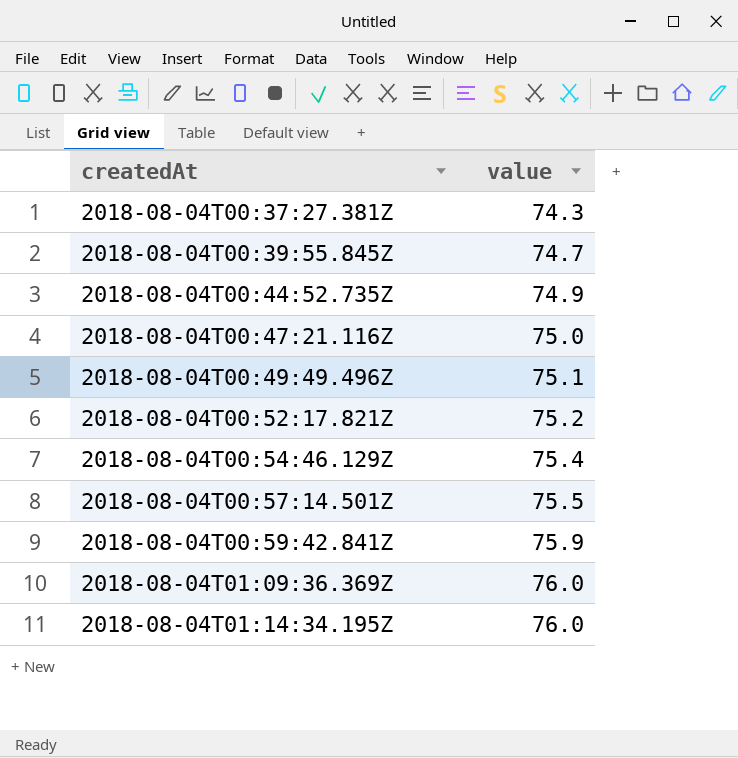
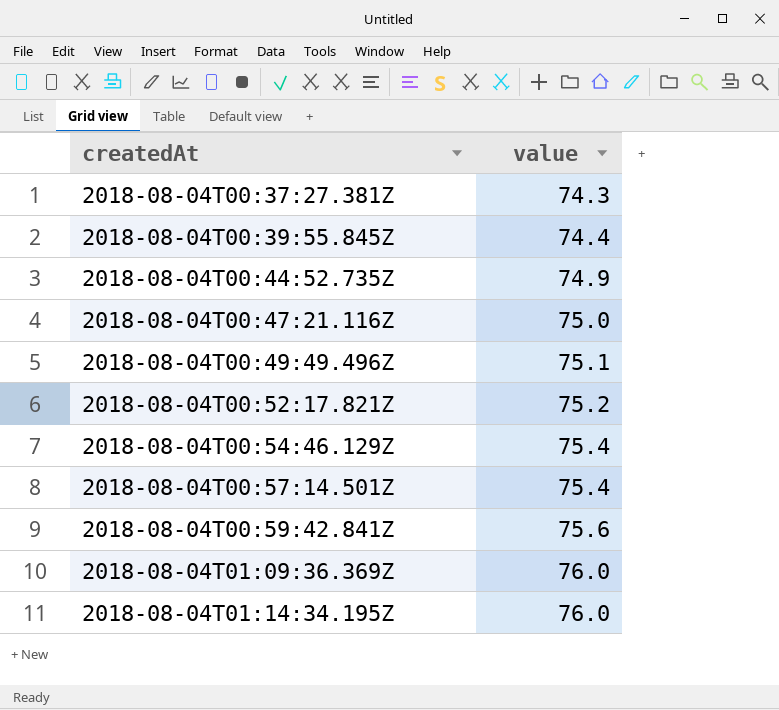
2018-08-04T00:39:55.845Z | value: 74.7 -> 74.4
2018-08-04T00:57:14.501Z | value: 75.5 -> 75.4
2018-08-04T00:59:42.841Z | value: 75.9 -> 75.6

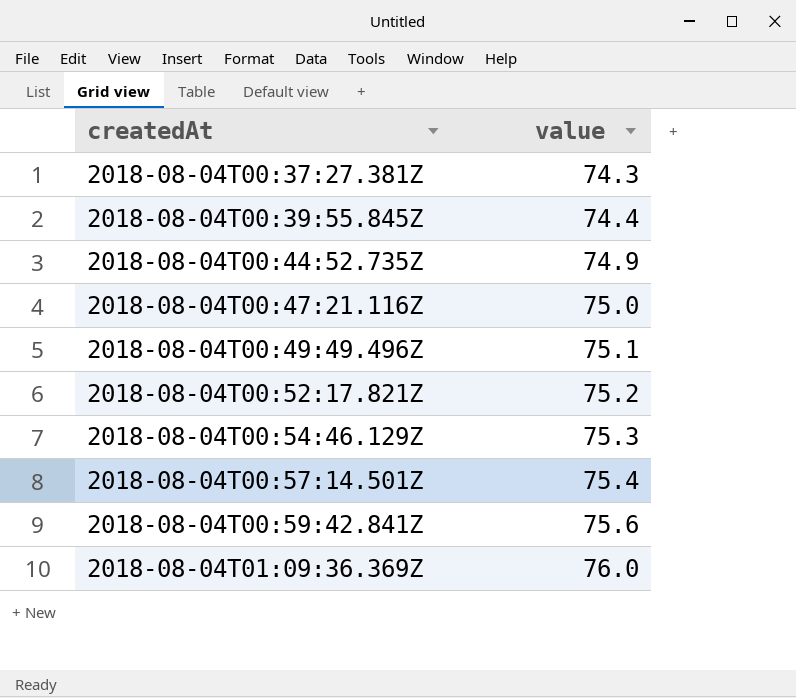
row 2018-08-04T01:14:34.195Z: 76.0 -> none
2018-08-04T00:54:46.129Z | value: 75.4 -> 75.3

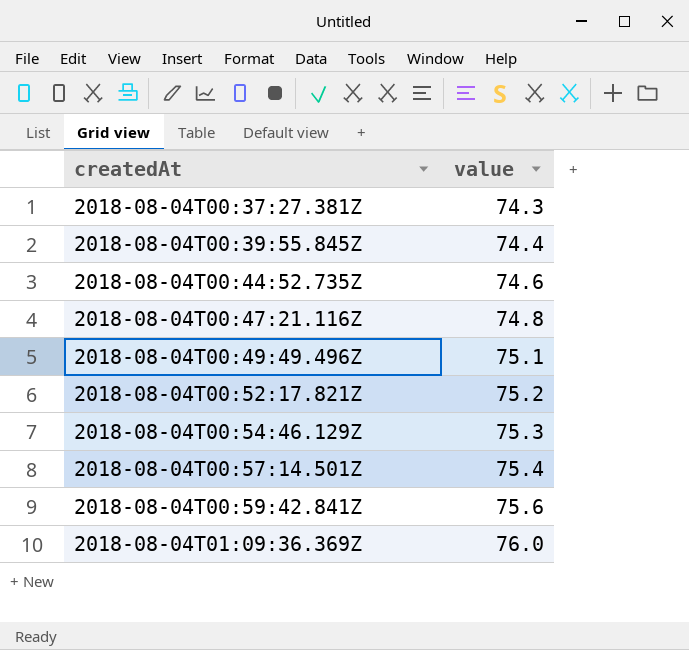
2018-08-04T00:44:52.735Z | value: 74.9 -> 74.6
2018-08-04T00:47:21.116Z | value: 75.0 -> 74.8

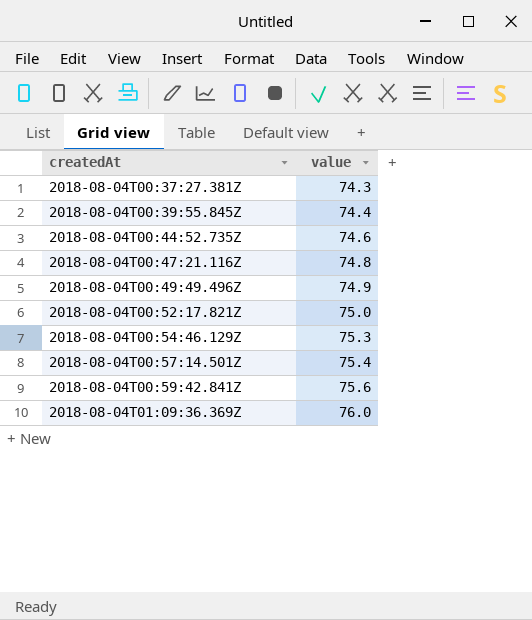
2018-08-04T00:49:49.496Z | value: 75.1 -> 74.9
2018-08-04T00:52:17.821Z | value: 75.2 -> 75.0

